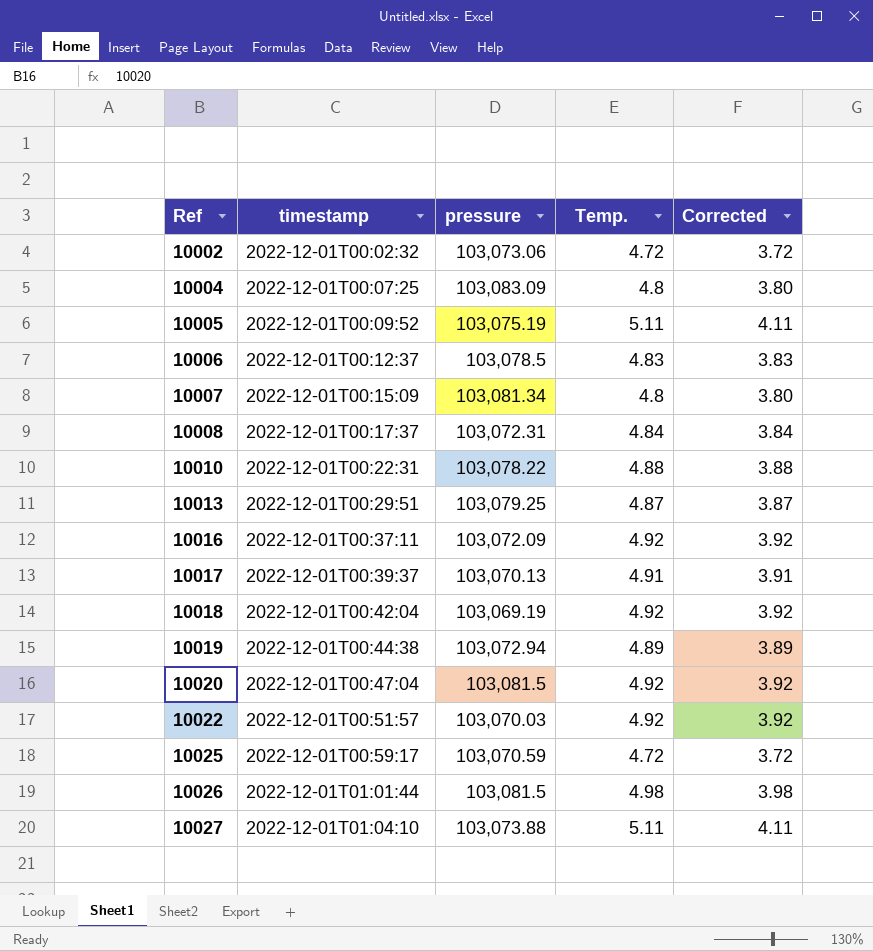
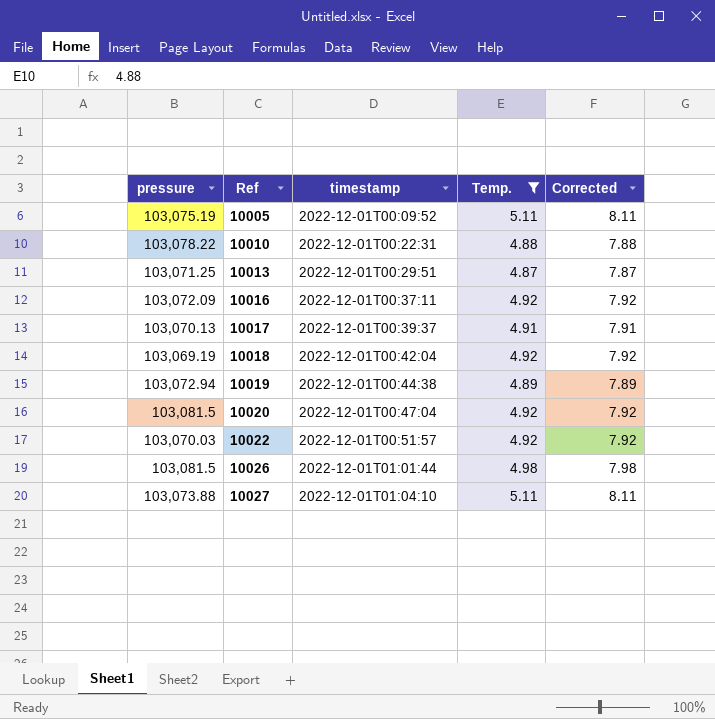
filter: none -> Temp. >= 4.87
column pressure | position: 3 -> 1
column Corrected | formula: [Temp.] - 1 -> [Temp.] + 3
10013 | pressure: 103,079.25 -> 103,071.25

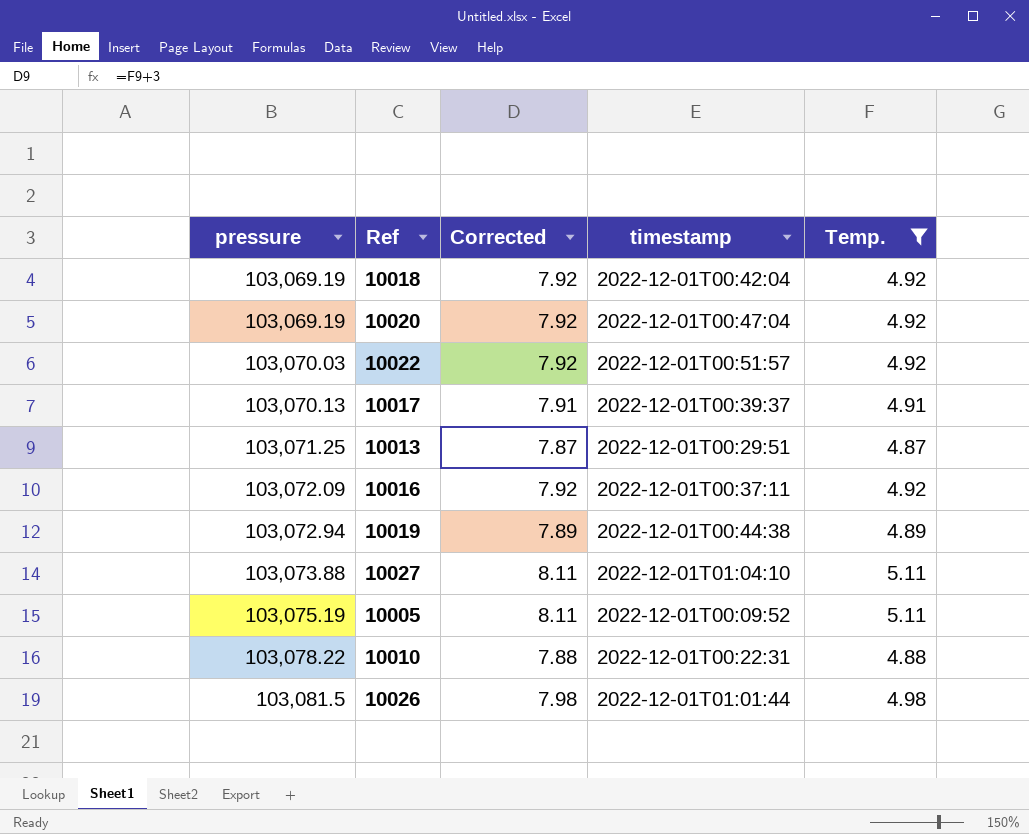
row order: Ref ascending -> pressure ascending
column Corrected | position: 5 -> 3
10020 | pressure: 103,081.5 -> 103,069.19

